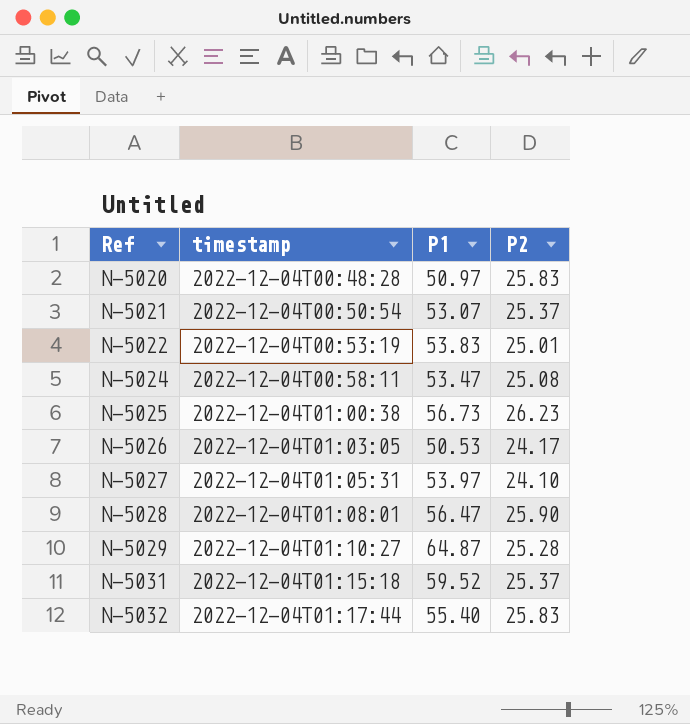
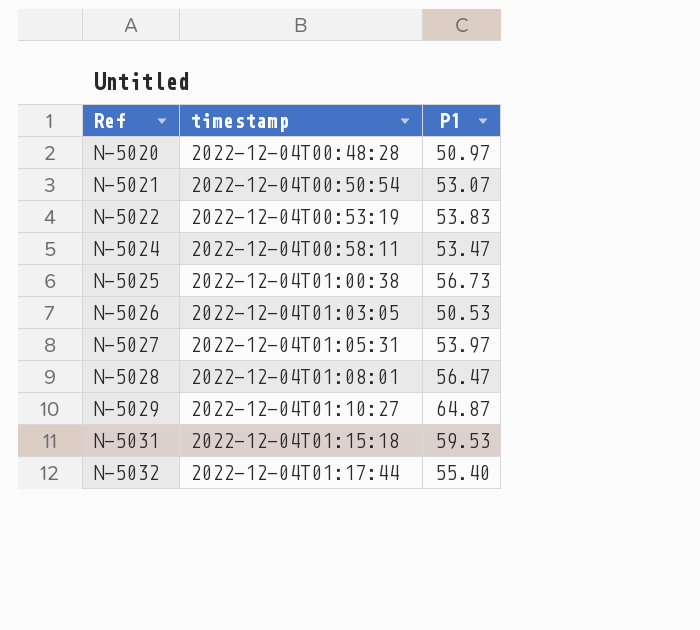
column P2 | position: 4 -> none
N-5031 | P1: 59.52 -> 59.53

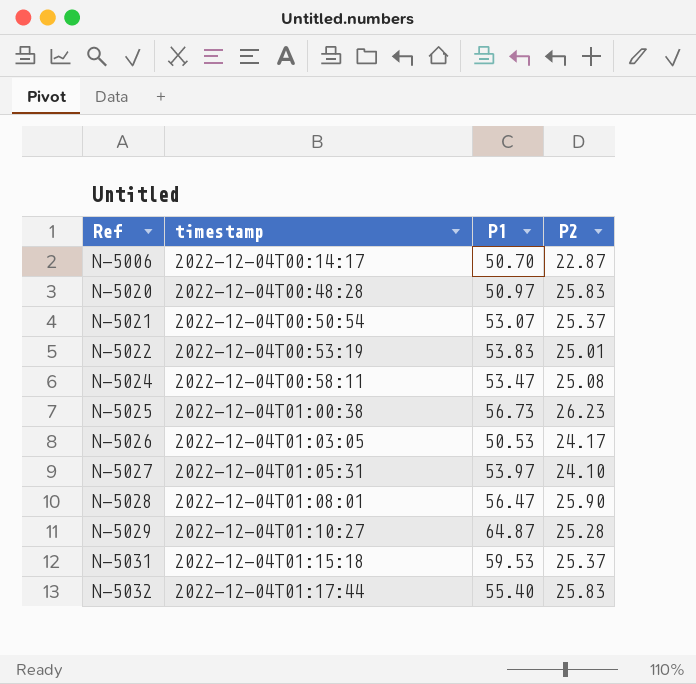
column P2 | position: none -> 4
row N-5006: none -> 2022-12-04T00:14:17 | 50.70 | 22.87

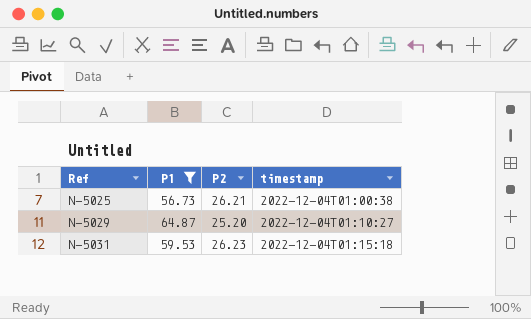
filter: none -> P1 >= 56.73
column timestamp | position: 2 -> 4
N-5025 | P2: 26.23 -> 26.21
N-5029 | P2: 25.28 -> 25.20
N-5031 | P2: 25.37 -> 26.23

